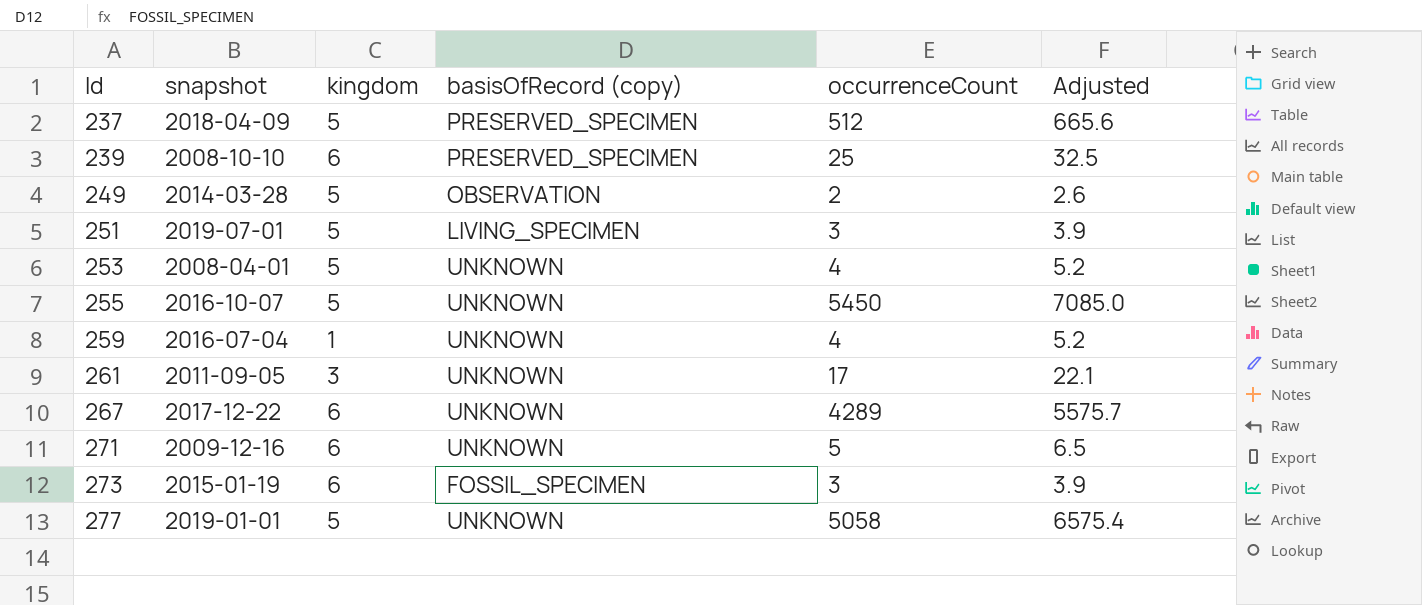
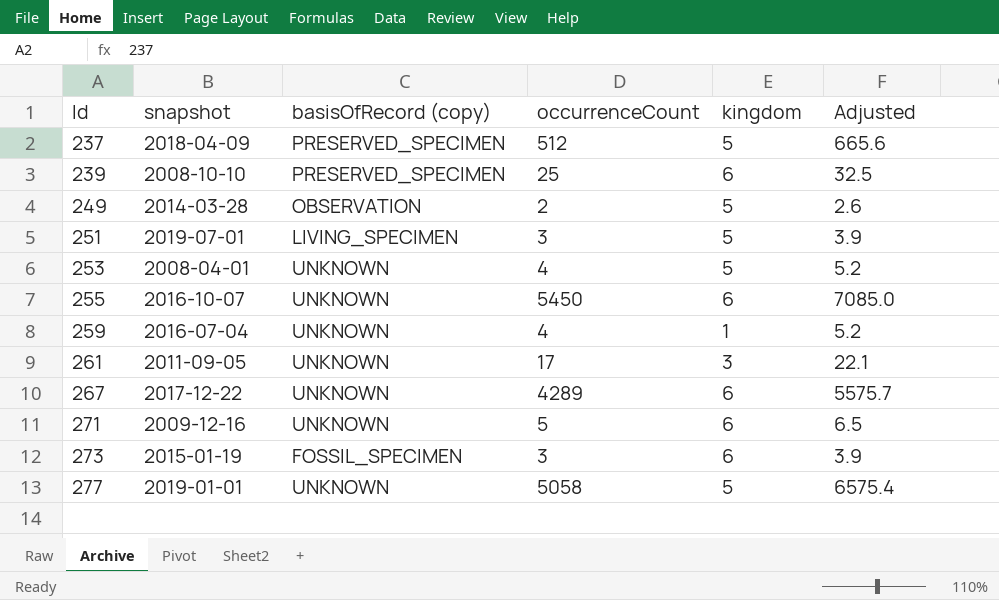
column kingdom | position: 3 -> 5
255 | kingdom: 5 -> 6

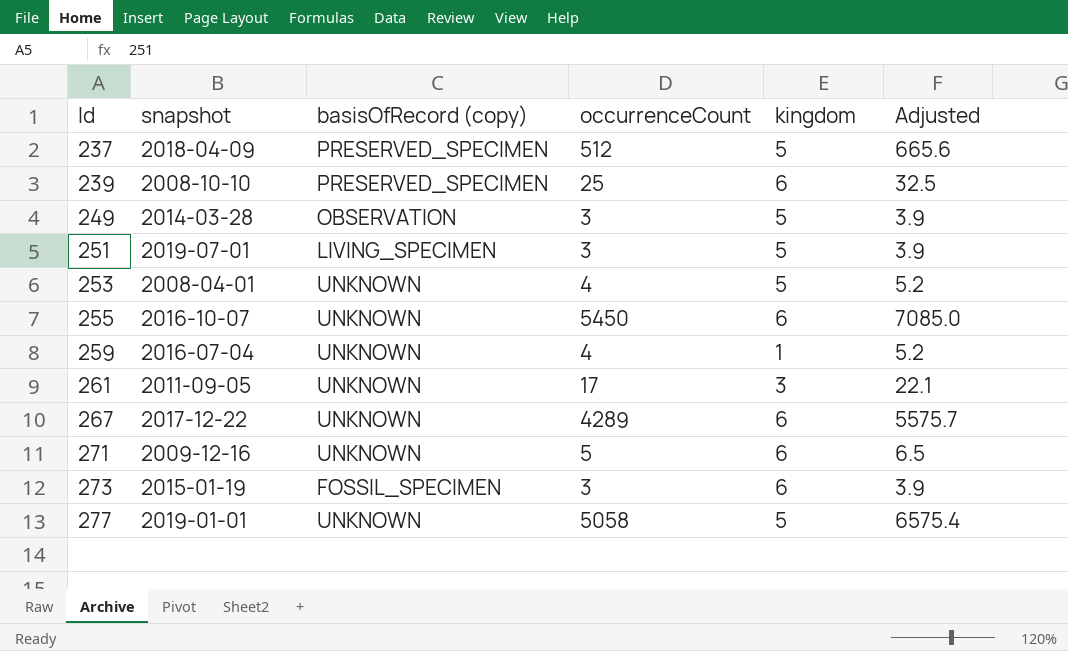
249 | occurrenceCount: 2 -> 3
249 | Adjusted: 2.6 -> 3.9

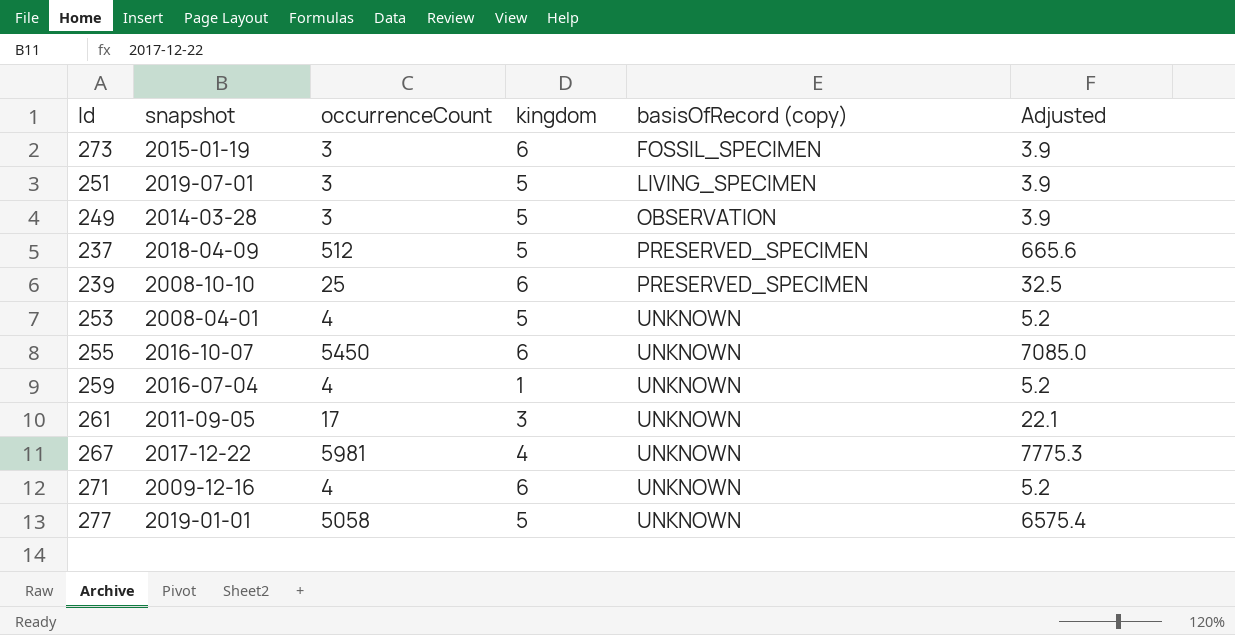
row order: Id ascending -> basisOfRecord (copy) ascending
column basisOfRecord (copy) | position: 3 -> 5
267 | occurrenceCount: 4289 -> 5981
267 | kingdom: 6 -> 4
267 | Adjusted: 5575.7 -> 7775.3
271 | occurrenceCount: 5 -> 4
271 | Adjusted: 6.5 -> 5.2

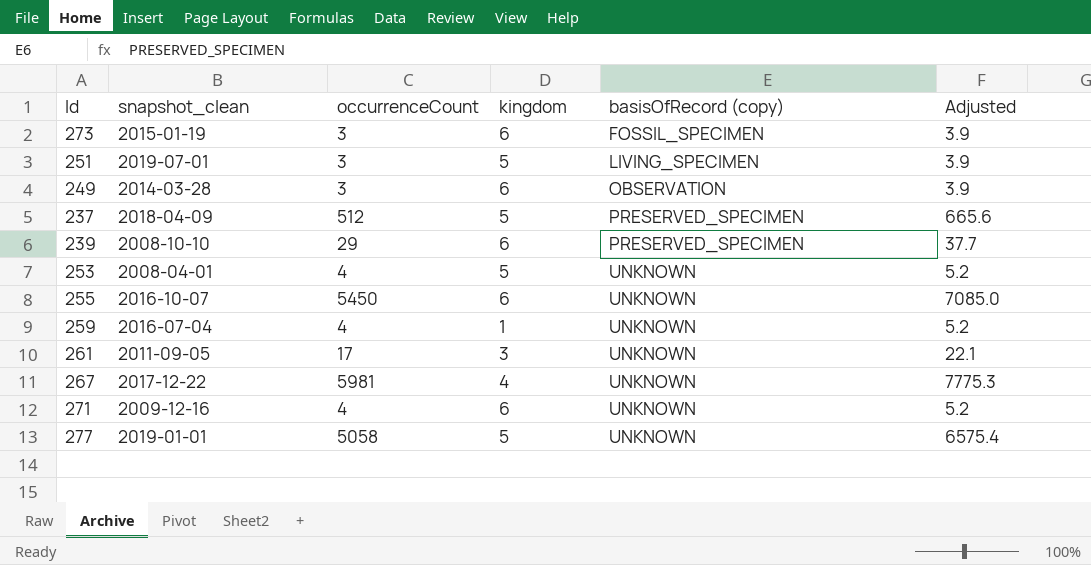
column name: snapshot -> snapshot_clean
249 | kingdom: 5 -> 6
239 | occurrenceCount: 25 -> 29
239 | Adjusted: 32.5 -> 37.7

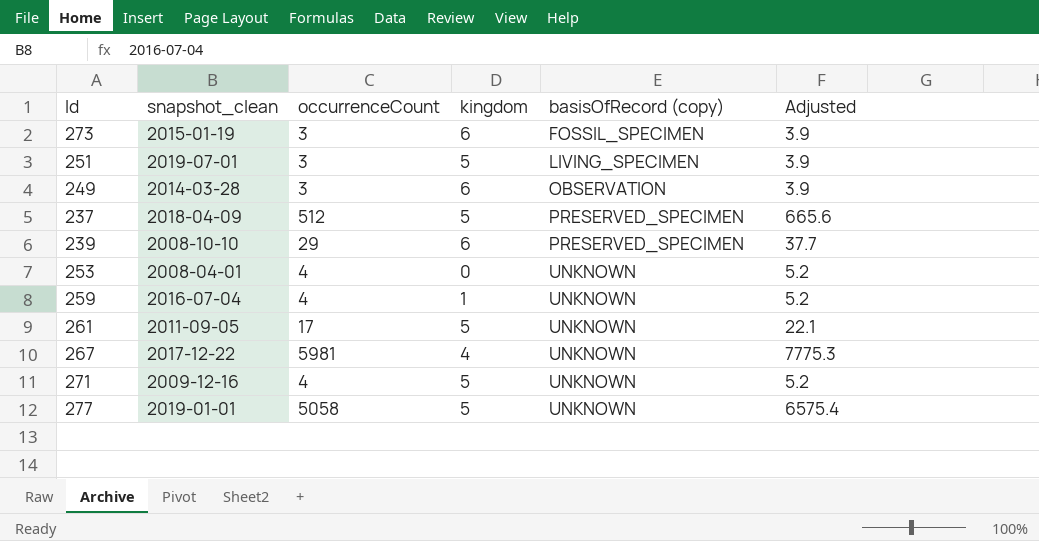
row 255: 2016-10-07 | 5450 | 6 | UNKNOWN | 7085.0 -> none
253 | kingdom: 5 -> 0
261 | kingdom: 3 -> 5
271 | kingdom: 6 -> 5

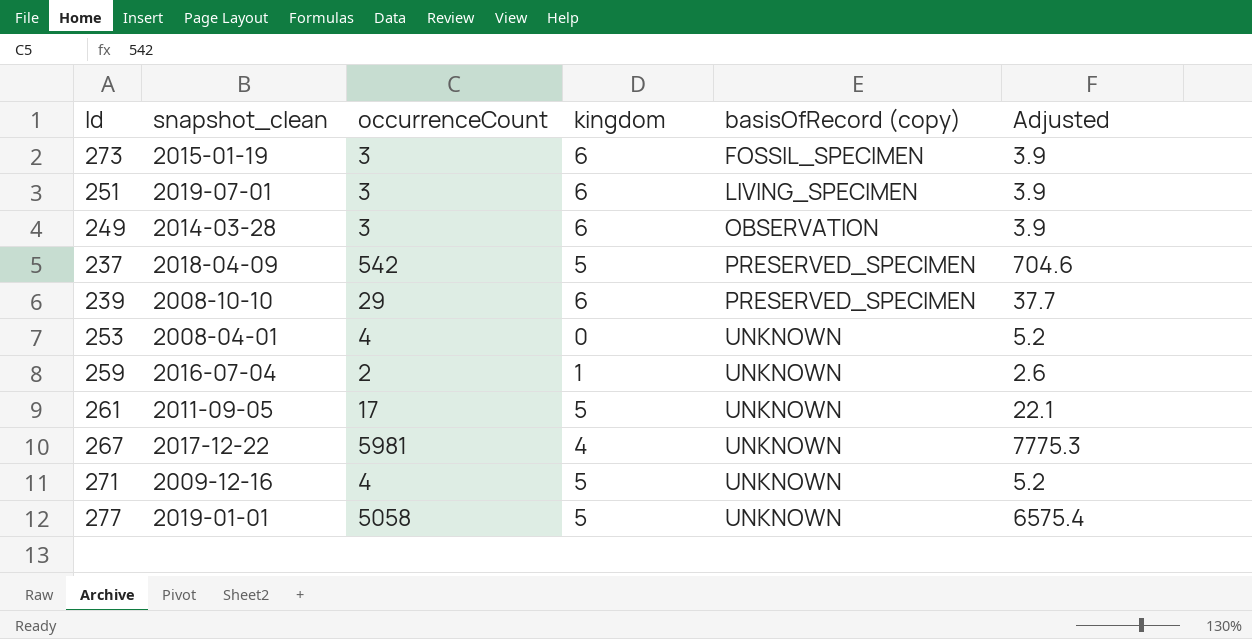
251 | kingdom: 5 -> 6
237 | occurrenceCount: 512 -> 542
237 | Adjusted: 665.6 -> 704.6
259 | occurrenceCount: 4 -> 2
259 | Adjusted: 5.2 -> 2.6

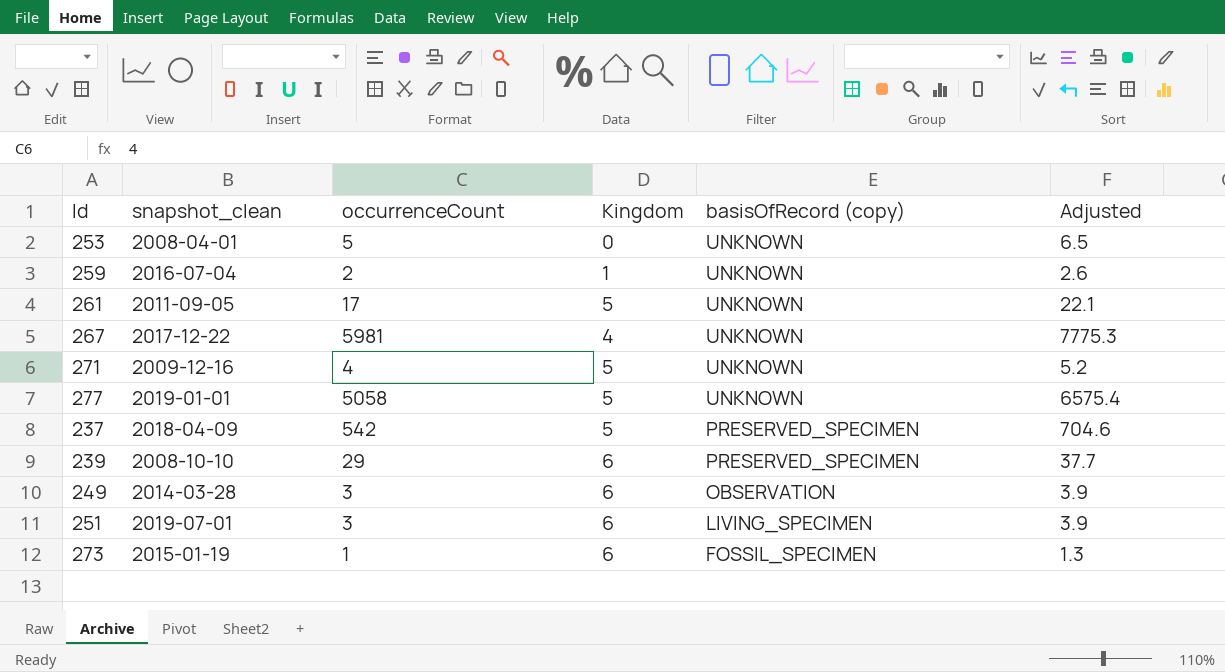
row order: basisOfRecord (copy) ascending -> basisOfRecord (copy) descending
column name: kingdom -> Kingdom
253 | occurrenceCount: 4 -> 5
253 | Adjusted: 5.2 -> 6.5
273 | occurrenceCount: 3 -> 1
273 | Adjusted: 3.9 -> 1.3

